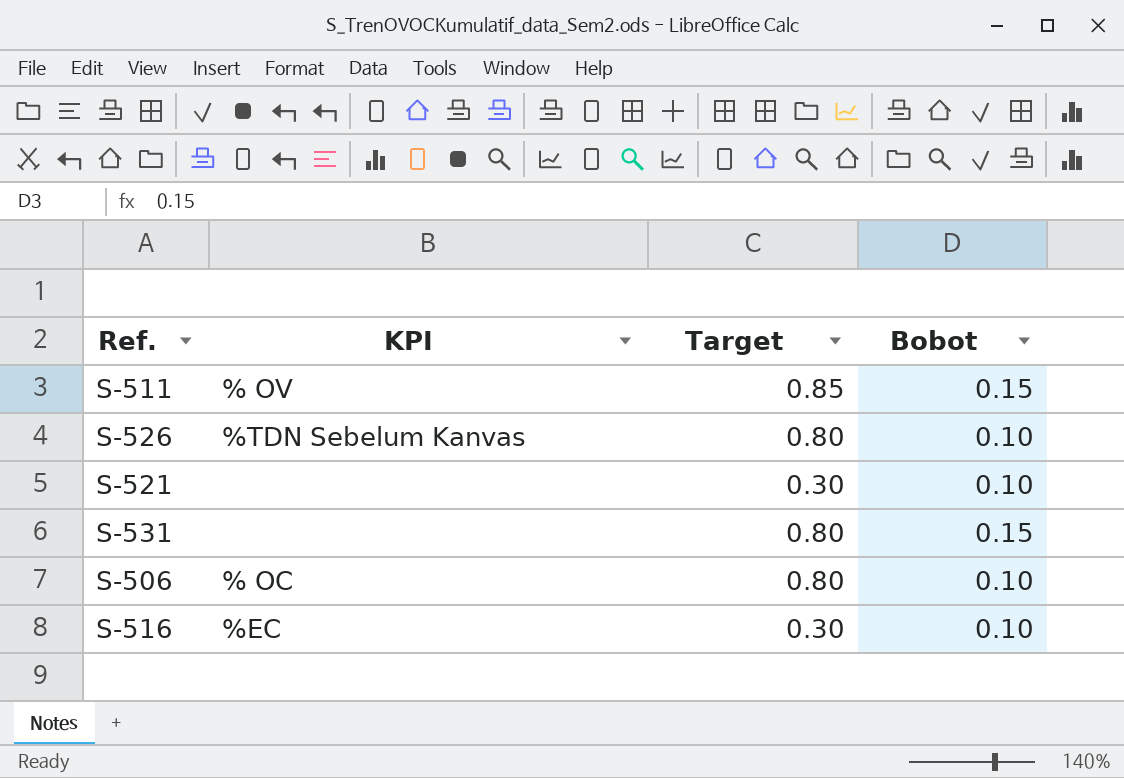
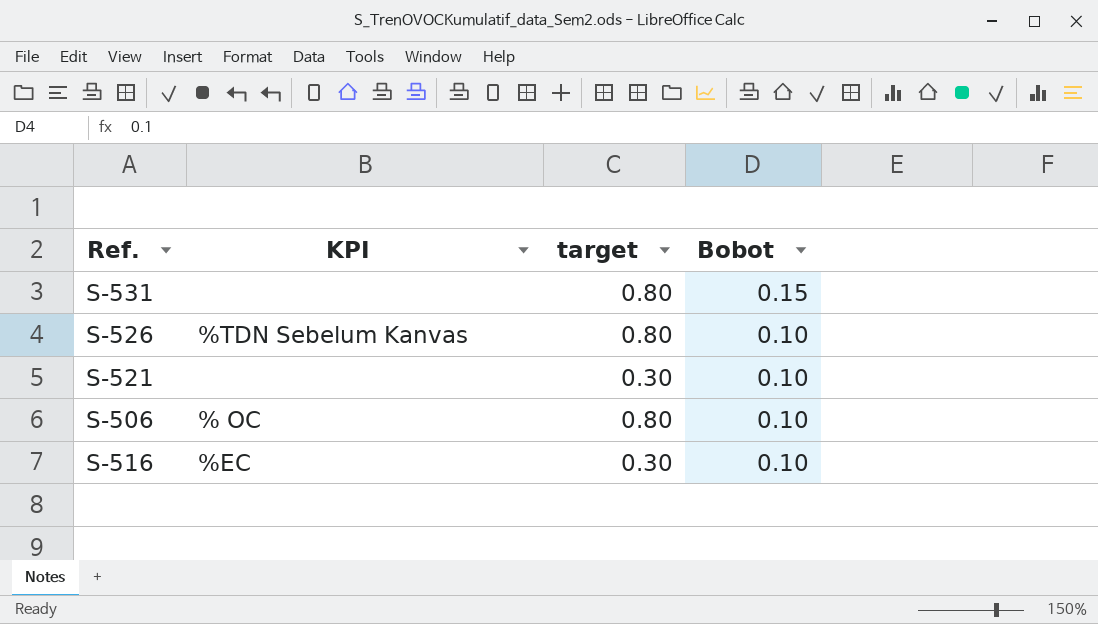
row order: none -> Bobot descending
column name: Target -> target
row S-511: % OV | 0.85 | 0.15 -> none

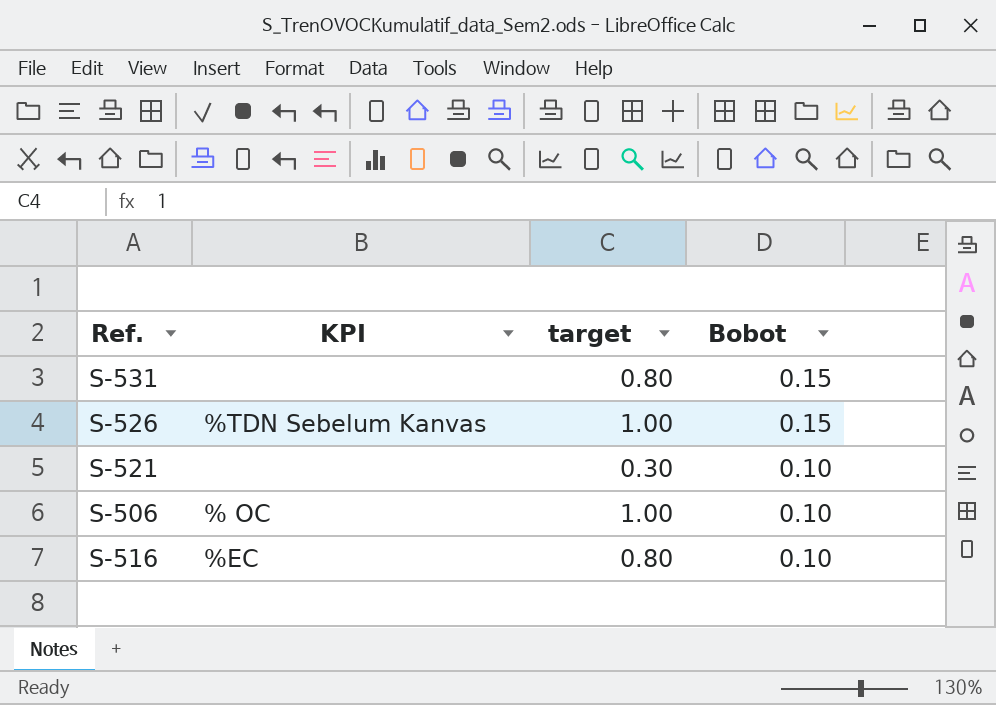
S-526 | target: 0.80 -> 1.00
S-526 | Bobot: 0.10 -> 0.15
S-506 | target: 0.80 -> 1.00
S-516 | target: 0.30 -> 0.80

